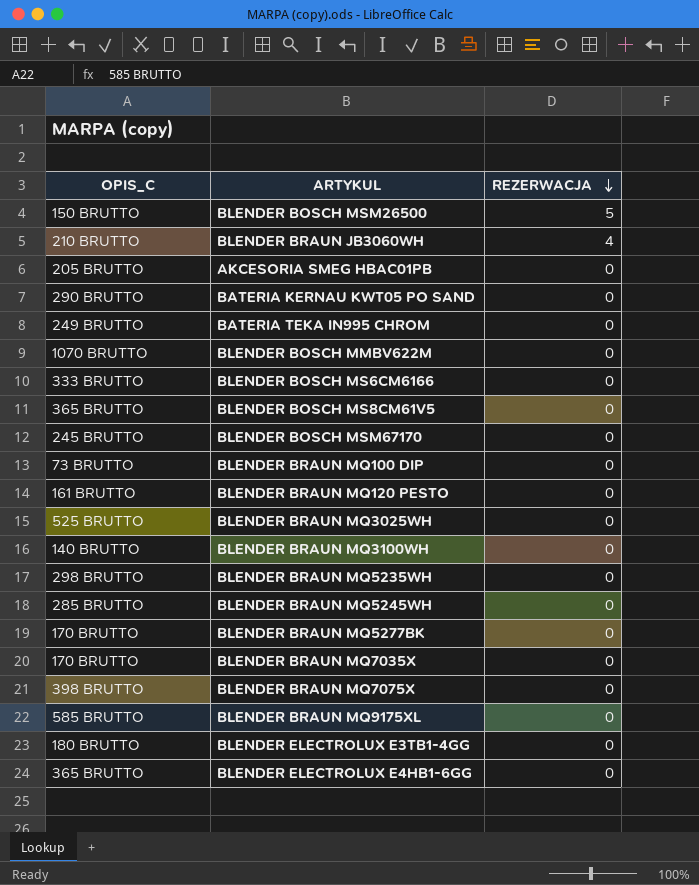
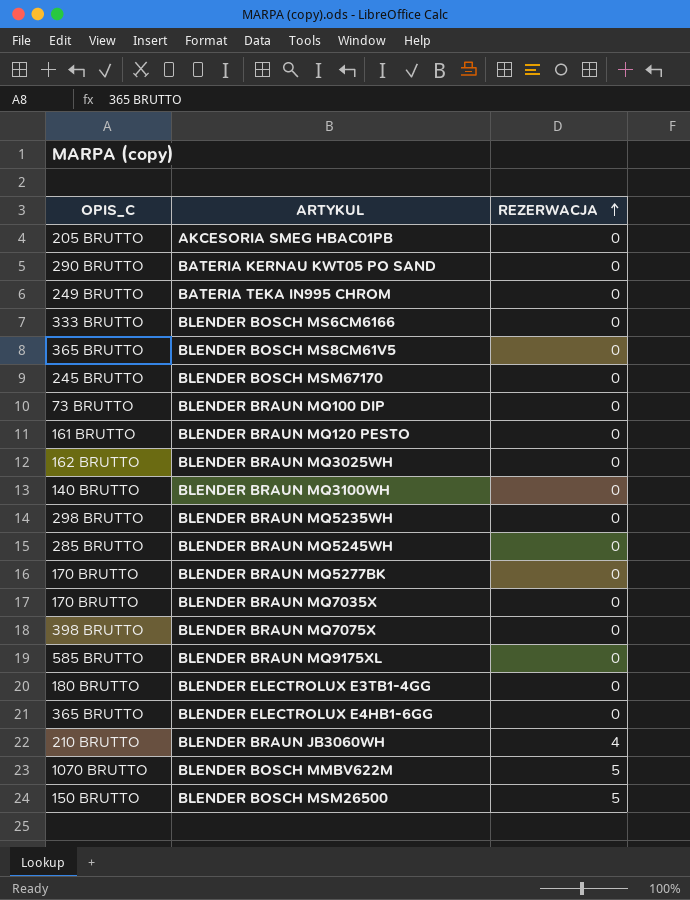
row order: REZERWACJA descending -> REZERWACJA ascending
BLENDER BRAUN MQ3025WH | OPIS_C: 525 BRUTTO -> 162 BRUTTO
BLENDER BOSCH MMBV622M | REZERWACJA: 0 -> 5

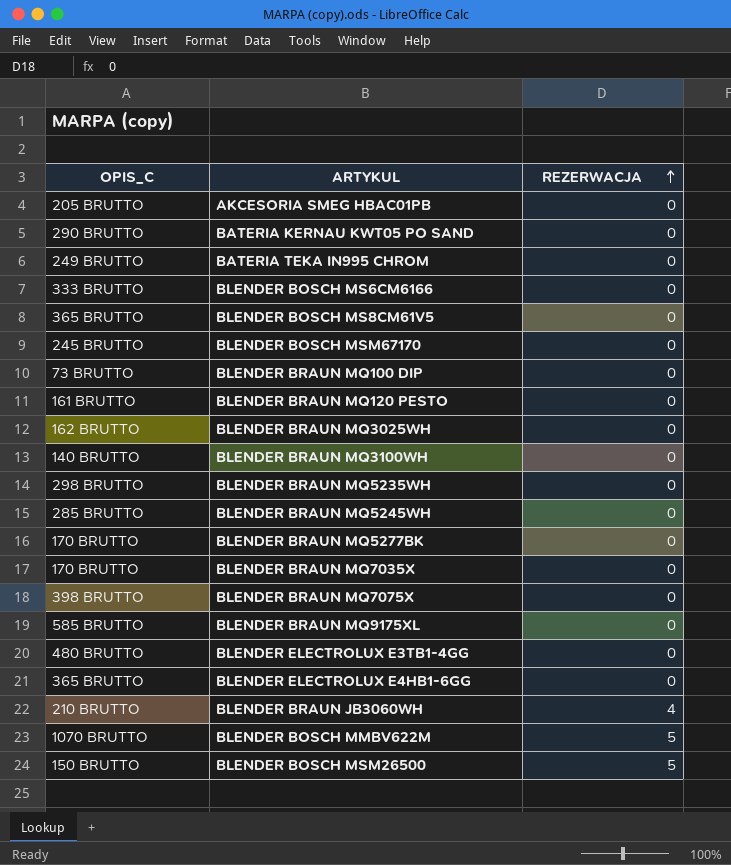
BLENDER ELECTROLUX E3TB1-4GG | OPIS_C: 180 BRUTTO -> 480 BRUTTO

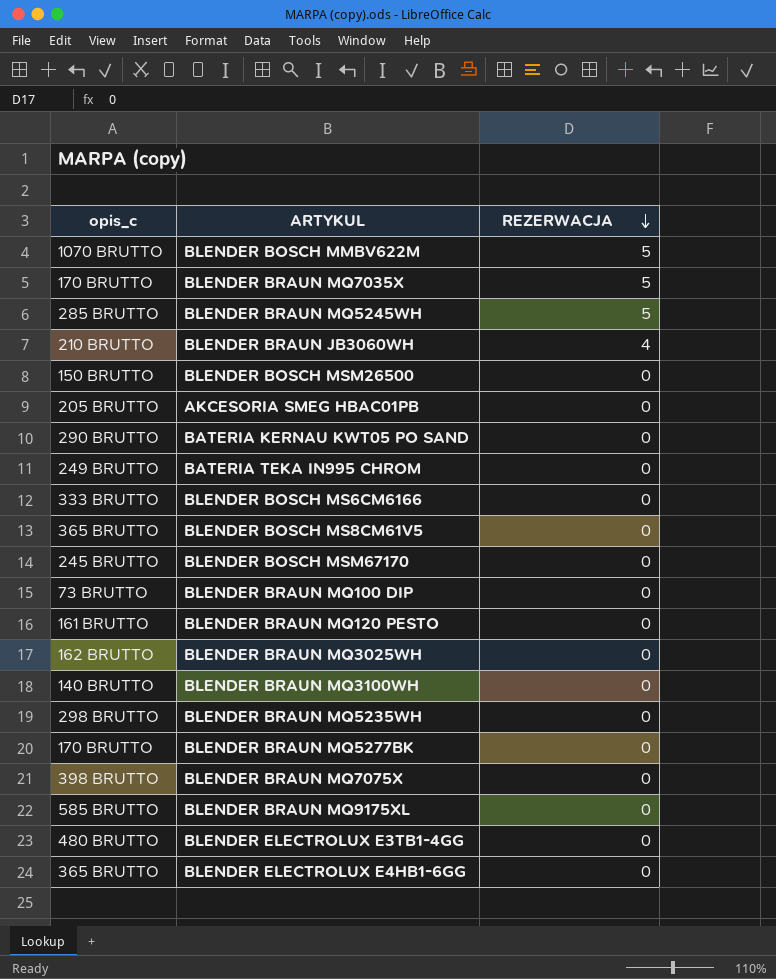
row order: REZERWACJA ascending -> REZERWACJA descending
column name: OPIS_C -> opis_c
BLENDER BRAUN MQ7035X | REZERWACJA: 0 -> 5
BLENDER BRAUN MQ5245WH | REZERWACJA: 0 -> 5
BLENDER BOSCH MSM26500 | REZERWACJA: 5 -> 0

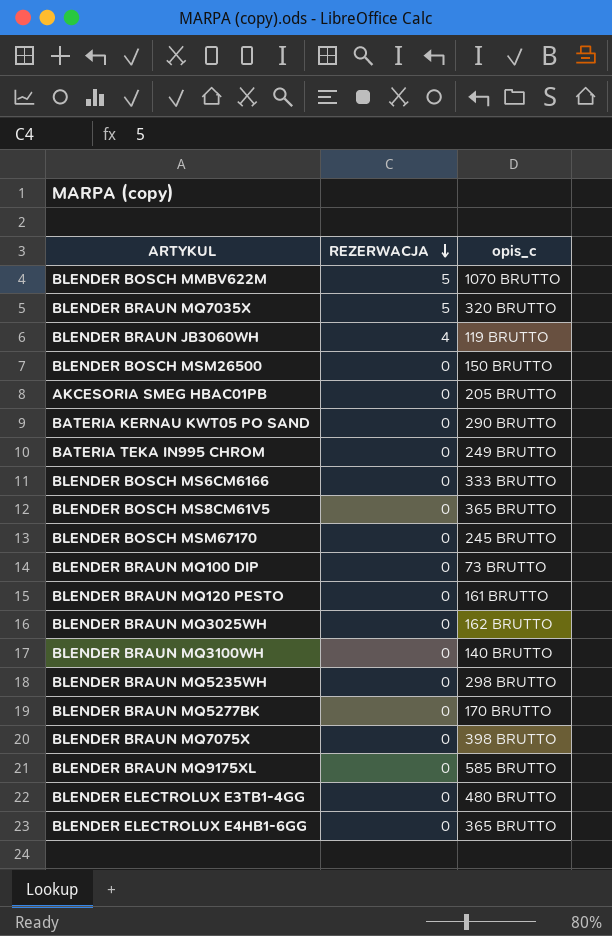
column opis_c | position: 1 -> 3
row BLENDER BRAUN MQ5245WH: 285 BRUTTO | 5 -> none
BLENDER BRAUN MQ7035X | opis_c: 170 BRUTTO -> 320 BRUTTO
BLENDER BRAUN JB3060WH | opis_c: 210 BRUTTO -> 119 BRUTTO

